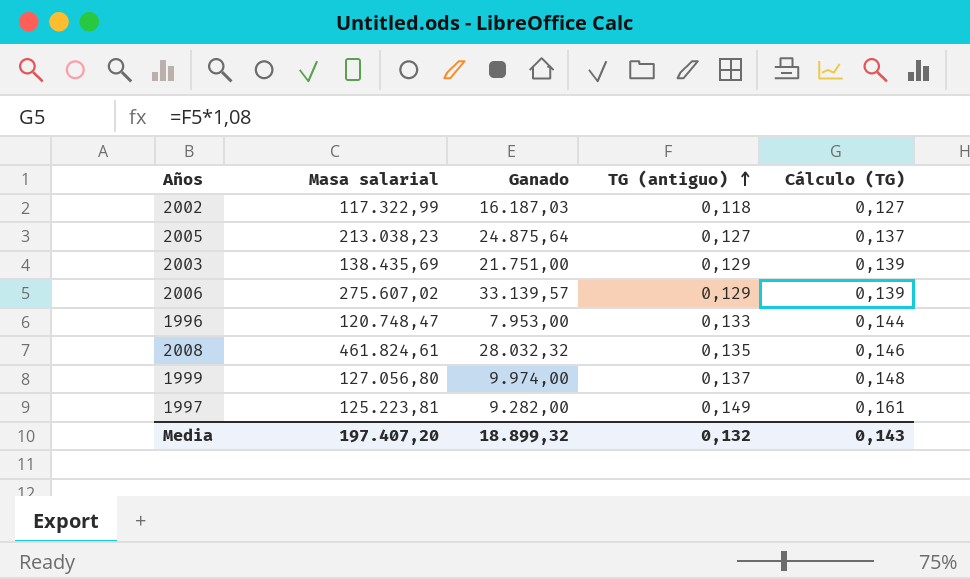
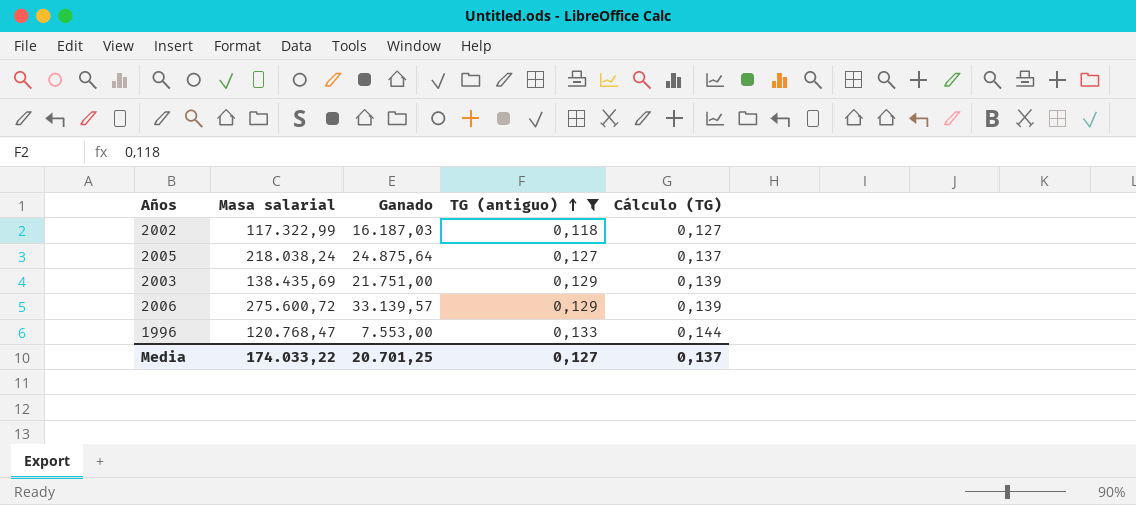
filter: none -> TG (antiguo) <= 0,133
2005 | Masa salarial: 213.038,23 -> 218.038,24
2006 | Masa salarial: 275.607,02 -> 275.600,72
1996 | Masa salarial: 120.748,47 -> 120.768,47
1996 | Ganado: 7.953,00 -> 7.553,00
Media | Masa salarial: 197.407,20 -> 174.033,22
Media | Ganado: 18.899,32 -> 20.701,25
Media | TG (antiguo): 0,132 -> 0,127
Media | Cálculo (TG): 0,143 -> 0,137

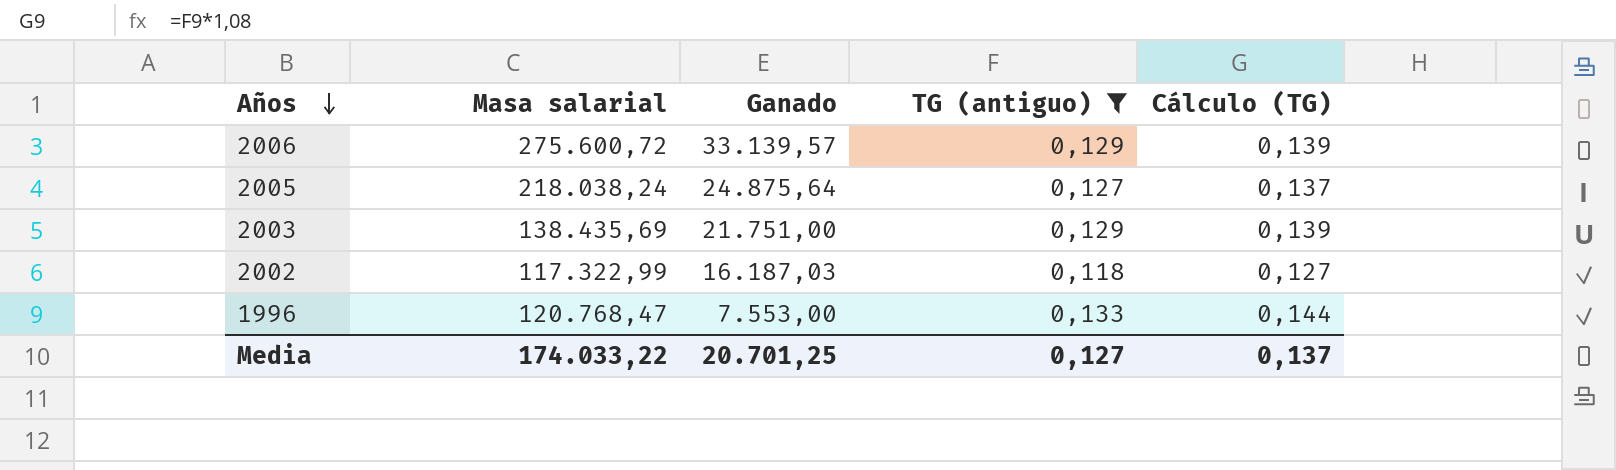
row order: TG (antiguo) ascending -> Años descending

